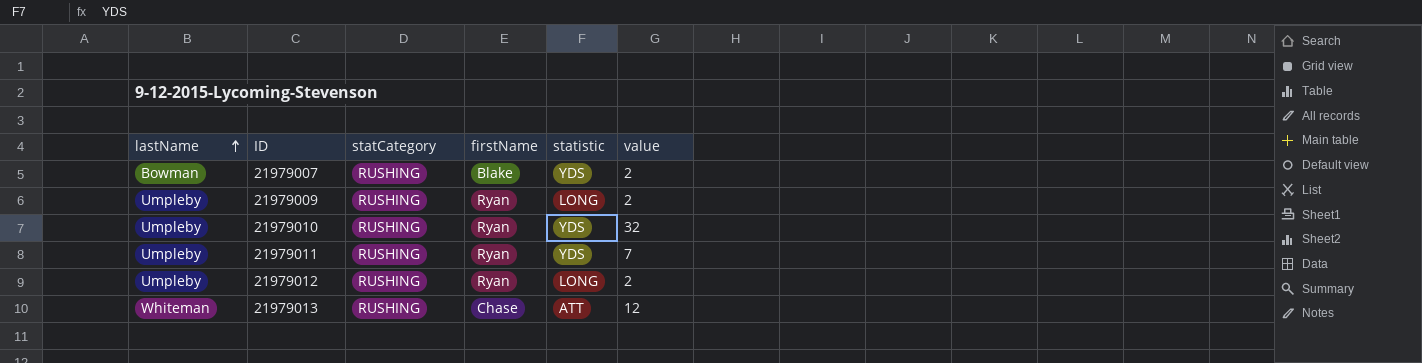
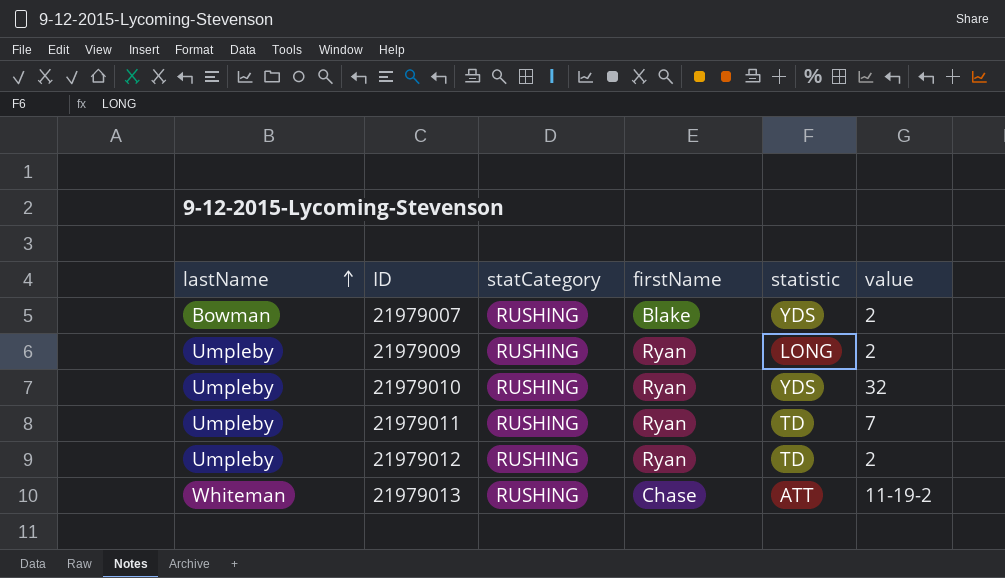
21979011 | statistic: YDS -> TD
21979012 | statistic: LONG -> TD
21979013 | value: 12 -> 11-19-2

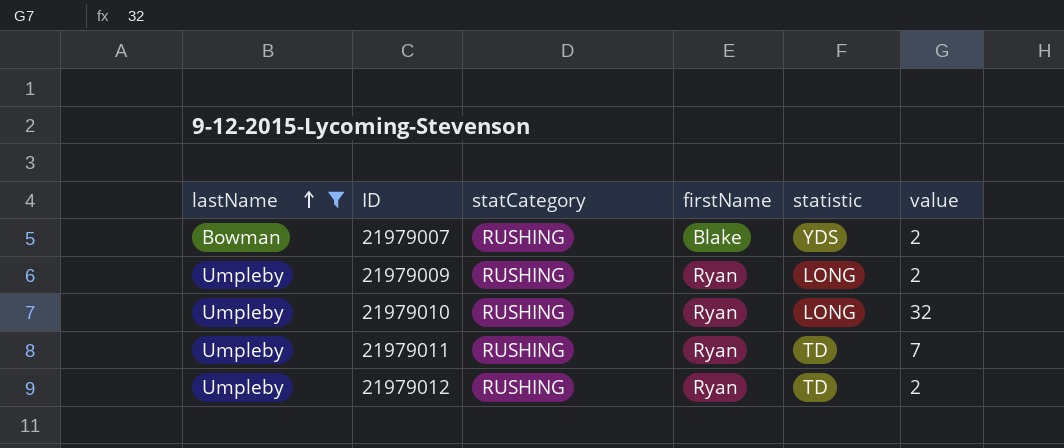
filter: none -> lastName != Whiteman
21979010 | statistic: YDS -> LONG

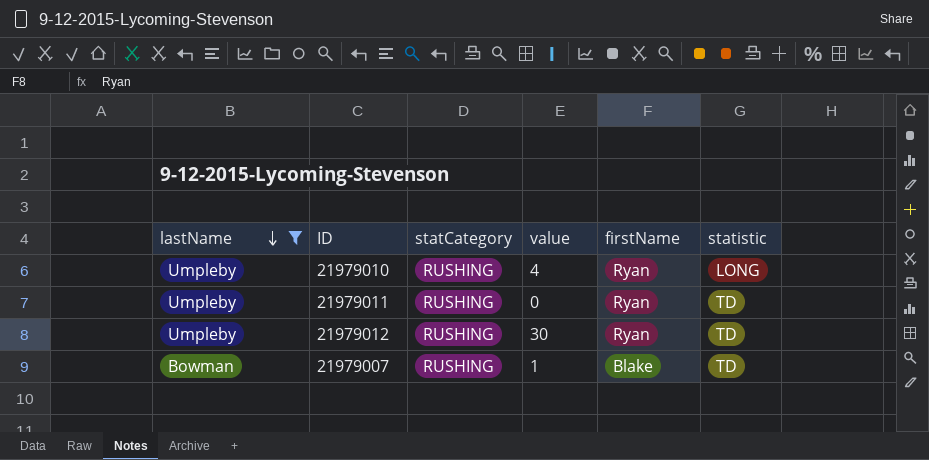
row order: lastName ascending -> lastName descending
column value | position: 6 -> 4
row 21979009: Umpleby | RUSHING | Ryan | LONG | 2 -> none
21979010 | value: 32 -> 4
21979011 | value: 7 -> 0
21979012 | value: 2 -> 30
21979007 | value: 2 -> 1
21979007 | statistic: YDS -> TD

